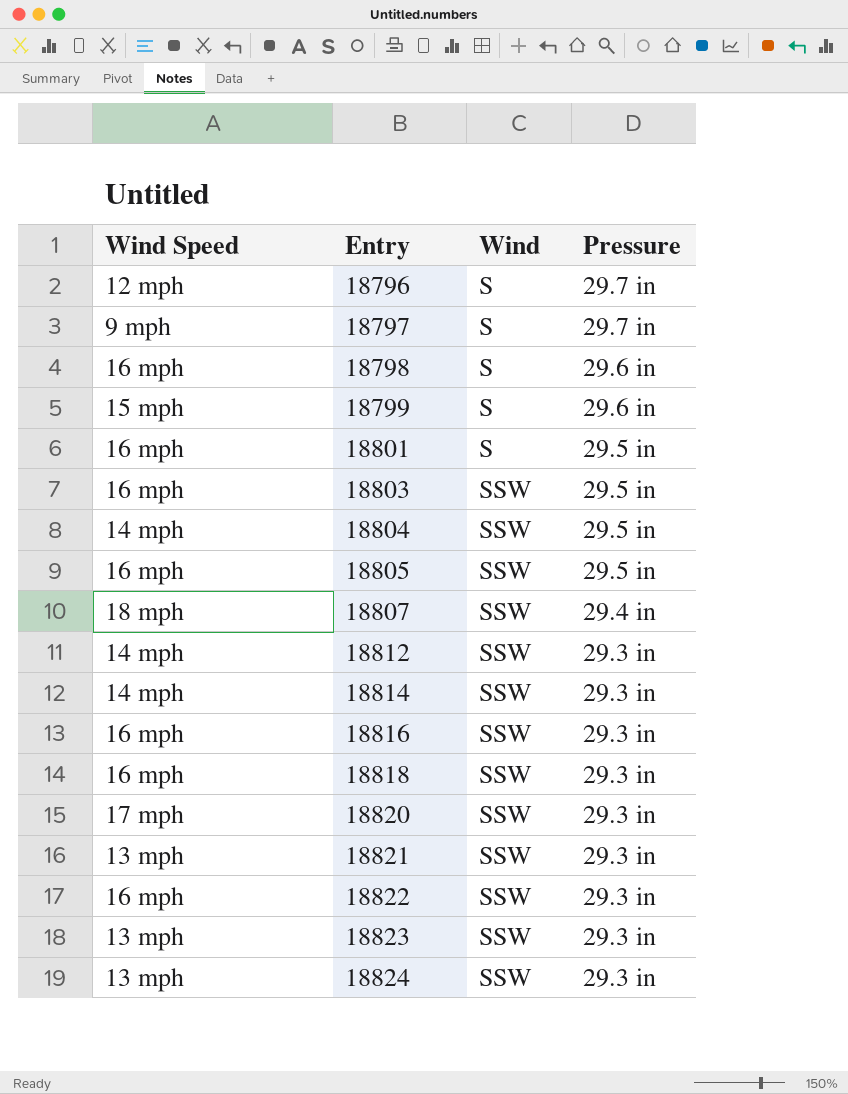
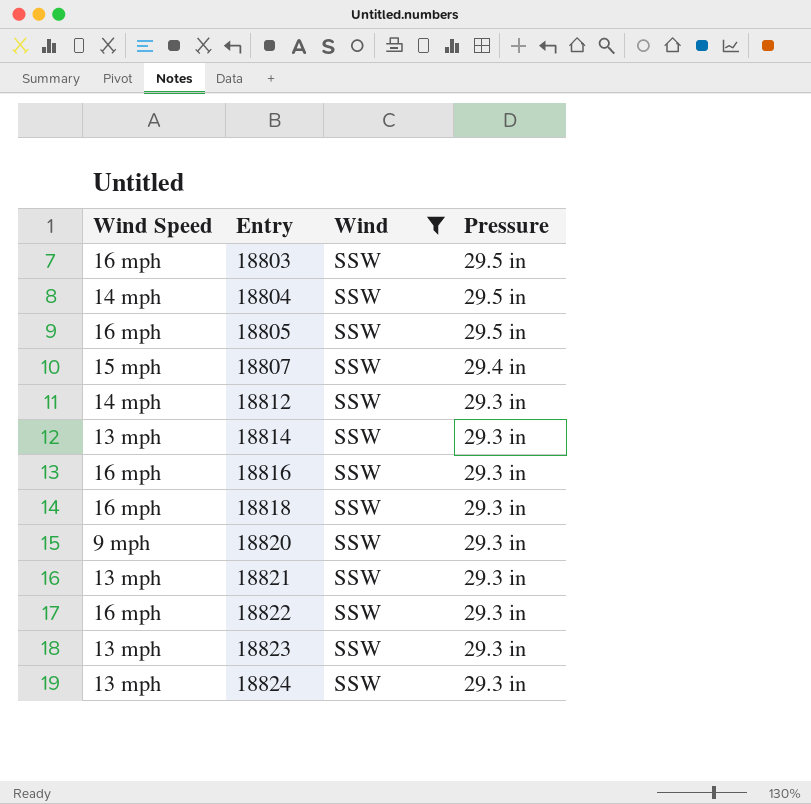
filter: none -> Wind = SSW
18807 | Wind Speed: 18 mph -> 15 mph
18814 | Wind Speed: 14 mph -> 13 mph
18820 | Wind Speed: 17 mph -> 9 mph

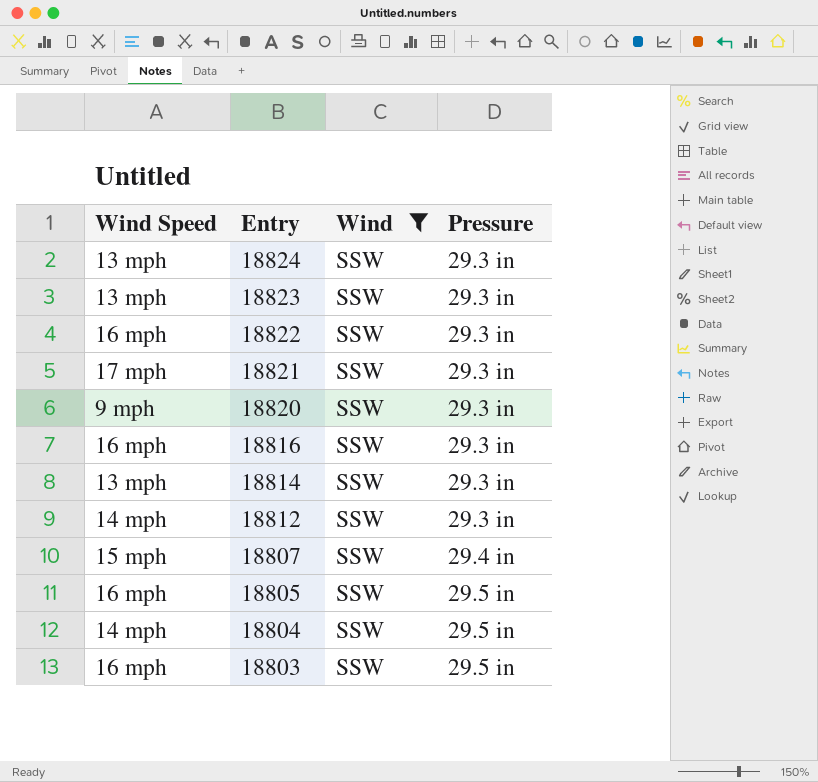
row order: Entry ascending -> Entry descending
row 18818: 16 mph | SSW | 29.3 in -> none
18821 | Wind Speed: 13 mph -> 17 mph

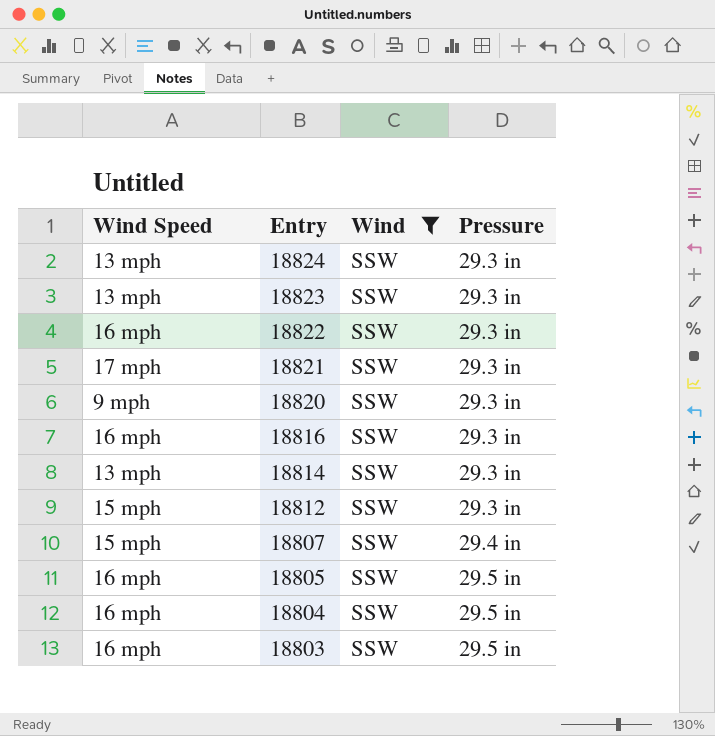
18812 | Wind Speed: 14 mph -> 15 mph
18804 | Wind Speed: 14 mph -> 16 mph

